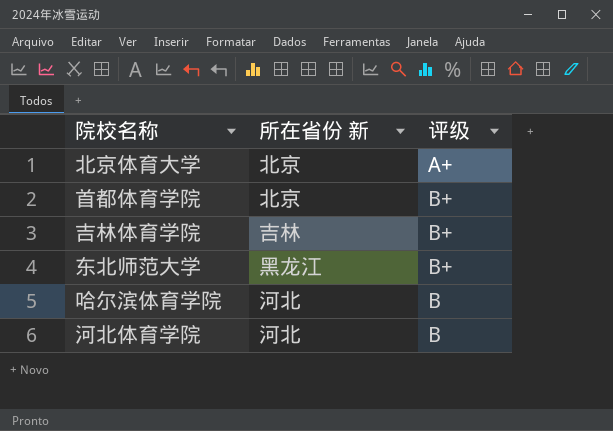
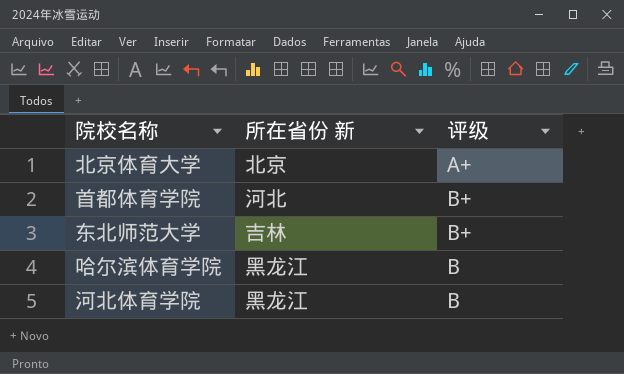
row 吉林体育学院: 吉林 | B+ -> none
首都体育学院 | 所在省份 新: 北京 -> 河北
东北师范大学 | 所在省份 新: 黑龙江 -> 吉林
哈尔滨体育学院 | 所在省份 新: 河北 -> 黑龙江
河北体育学院 | 所在省份 新: 河北 -> 黑龙江

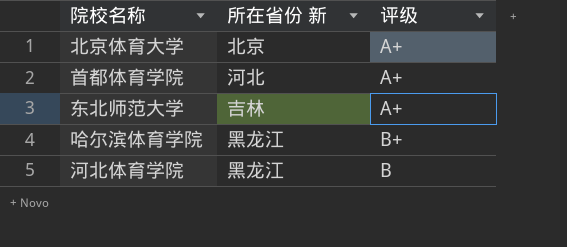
首都体育学院 | 评级: B+ -> A+
东北师范大学 | 评级: B+ -> A+
哈尔滨体育学院 | 评级: B -> B+

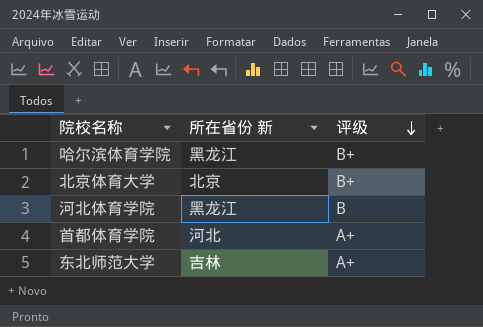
row order: none -> 评级 descending
北京体育大学 | 评级: A+ -> B+

